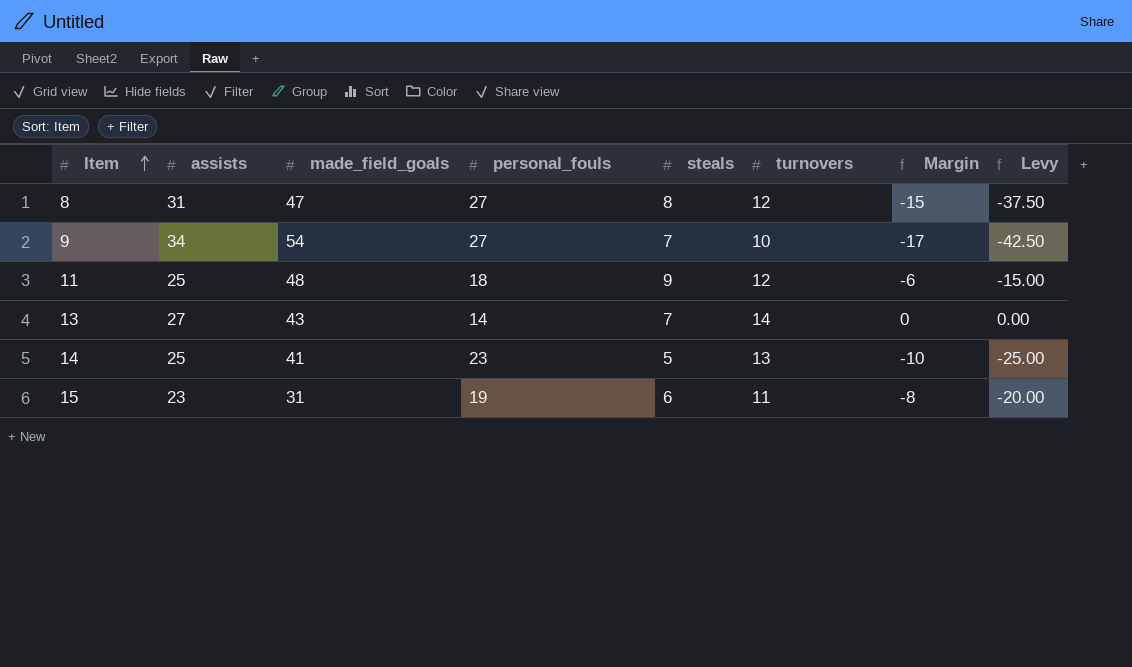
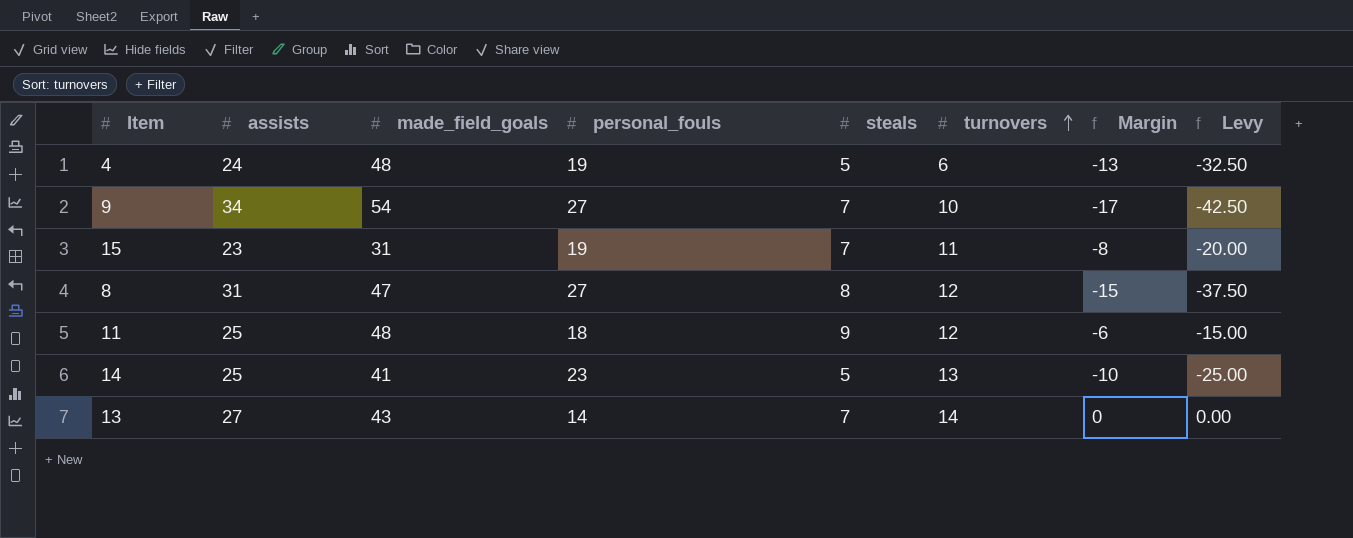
row order: Item ascending -> turnovers ascending
row 4: none -> 24 | 48 | 19 | 5 | 6 | -13 | -32.50
15 | steals: 6 -> 7

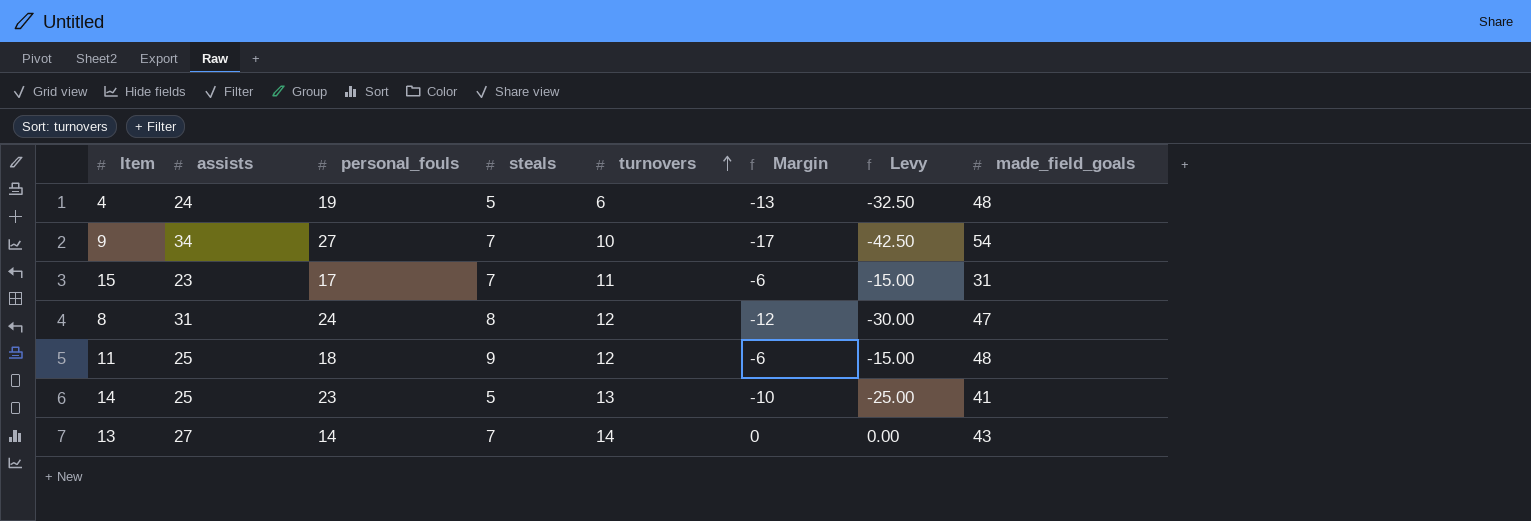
column made_field_goals | position: 3 -> 8
15 | personal_fouls: 19 -> 17
15 | Margin: -8 -> -6
15 | Levy: -20.00 -> -15.00
8 | personal_fouls: 27 -> 24
8 | Margin: -15 -> -12
8 | Levy: -37.50 -> -30.00

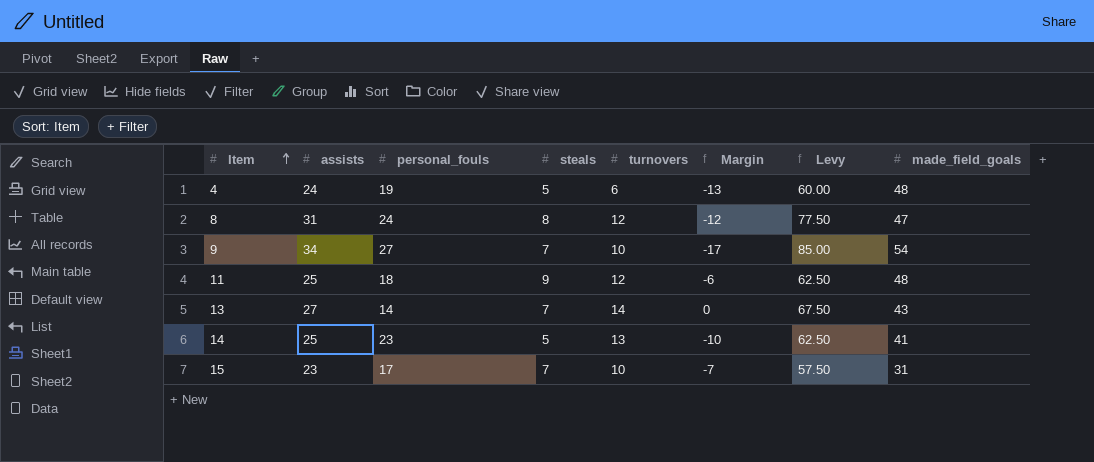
row order: turnovers ascending -> Item ascending
column Levy | formula: [Margin] * 2.5 -> [assists] * 2.5
15 | turnovers: 11 -> 10
15 | Margin: -6 -> -7

